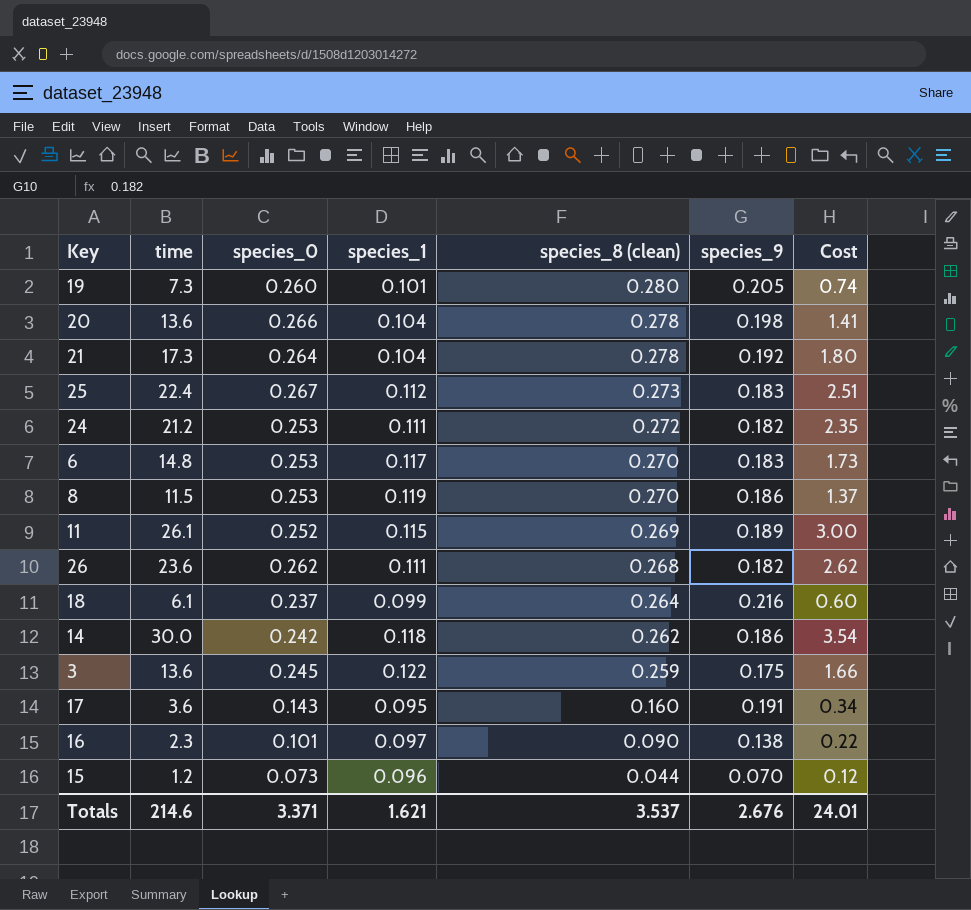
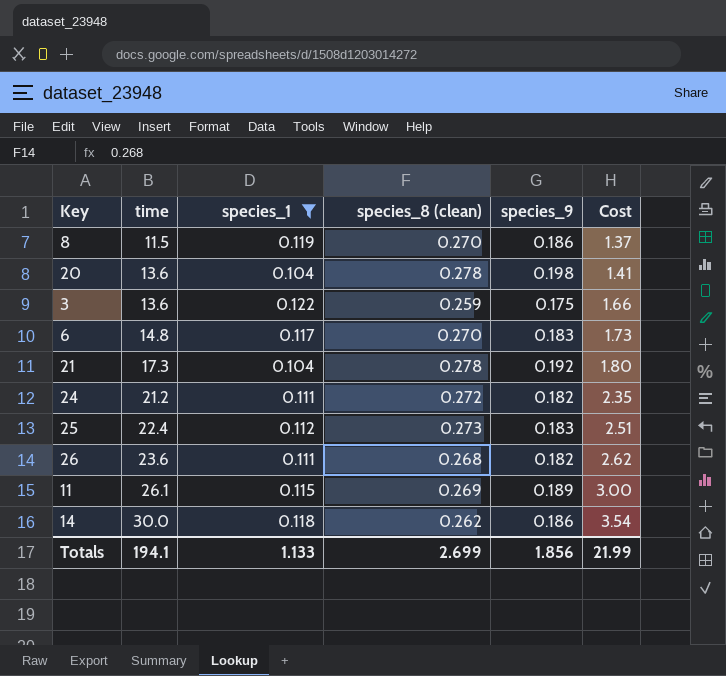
filter: none -> species_1 >= 0.104
row order: species_8 (clean) descending -> time ascending
column species_0 | position: 3 -> none
Totals | time: 214.6 -> 194.1
Totals | species_1: 1.621 -> 1.133
Totals | species_8 (clean): 3.537 -> 2.699
Totals | species_9: 2.676 -> 1.856
Totals | Cost: 24.01 -> 21.99

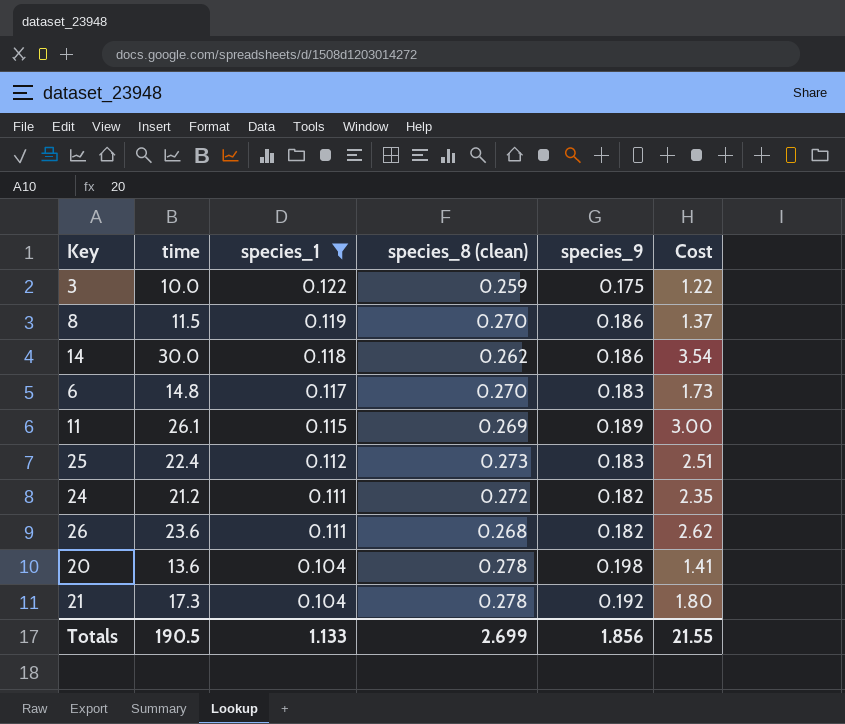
row order: time ascending -> species_1 descending
3 | time: 13.6 -> 10.0
3 | Cost: 1.66 -> 1.22
Totals | time: 194.1 -> 190.5
Totals | Cost: 21.99 -> 21.55

